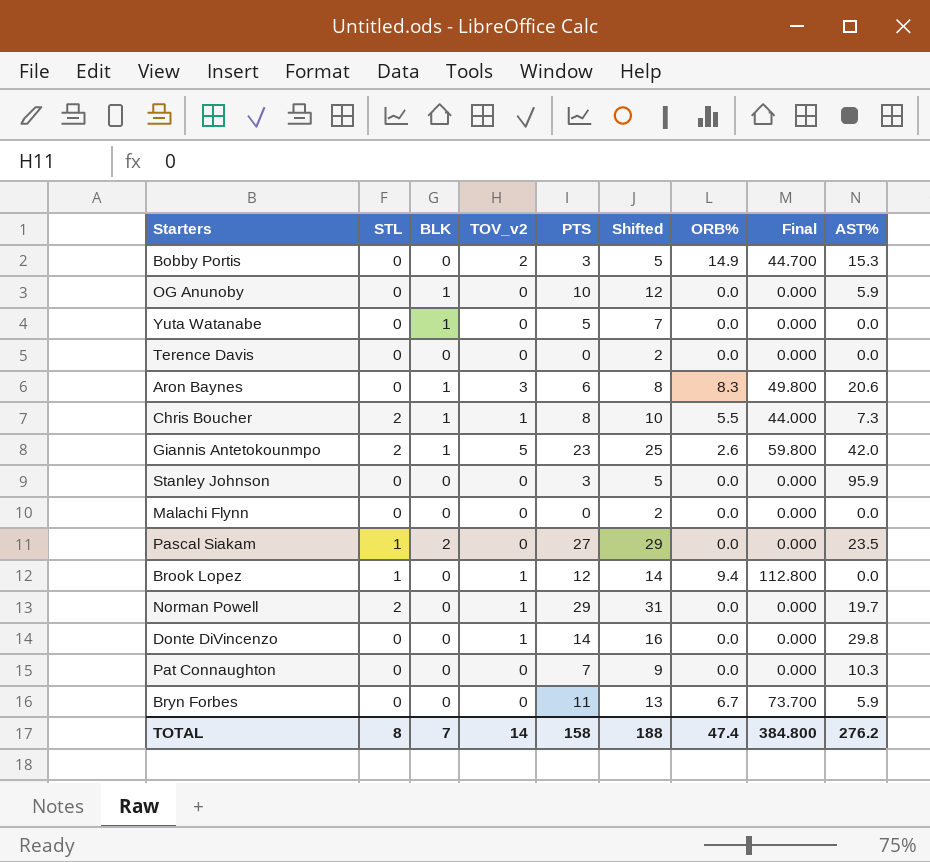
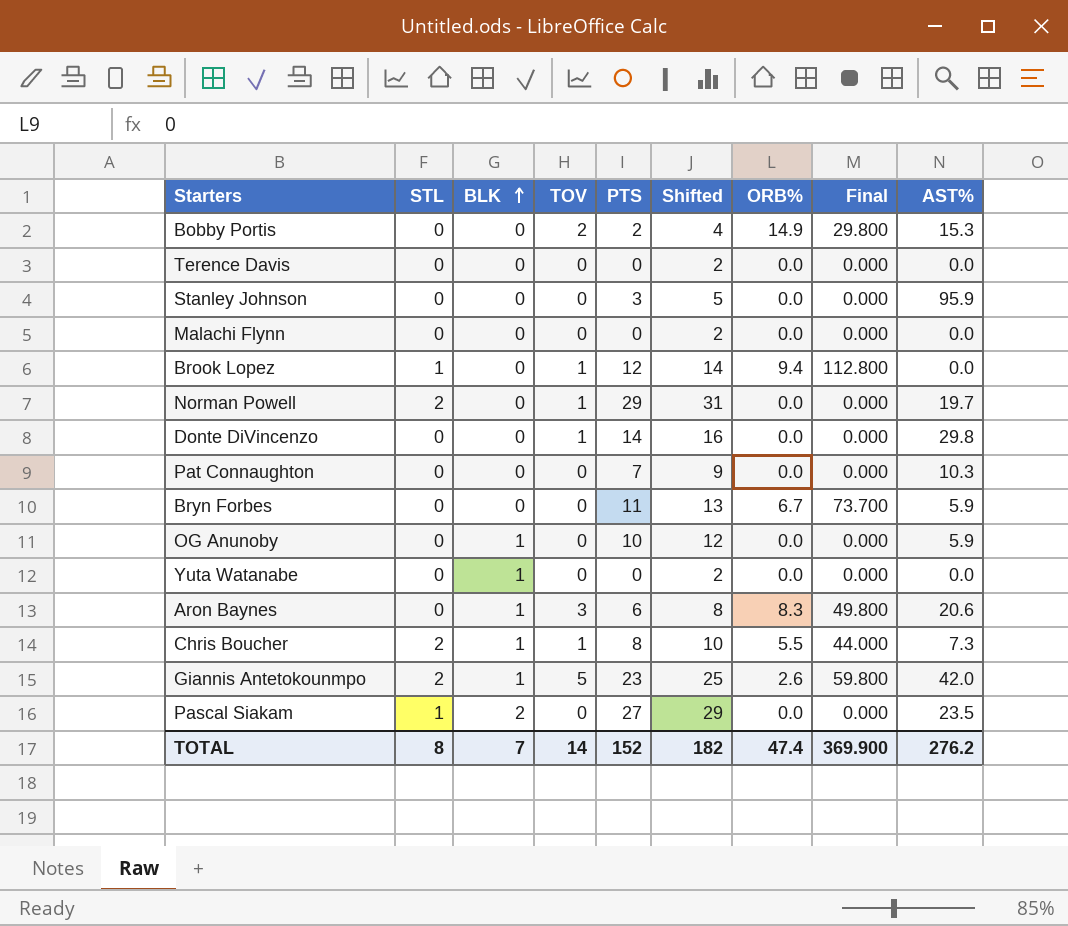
row order: none -> BLK ascending
column name: TOV_v2 -> TOV
Bobby Portis | PTS: 3 -> 2
Bobby Portis | Shifted: 5 -> 4
Bobby Portis | Final: 44.700 -> 29.800
Yuta Watanabe | PTS: 5 -> 0
Yuta Watanabe | Shifted: 7 -> 2
TOTAL | PTS: 158 -> 152
TOTAL | Shifted: 188 -> 182
TOTAL | Final: 384.800 -> 369.900

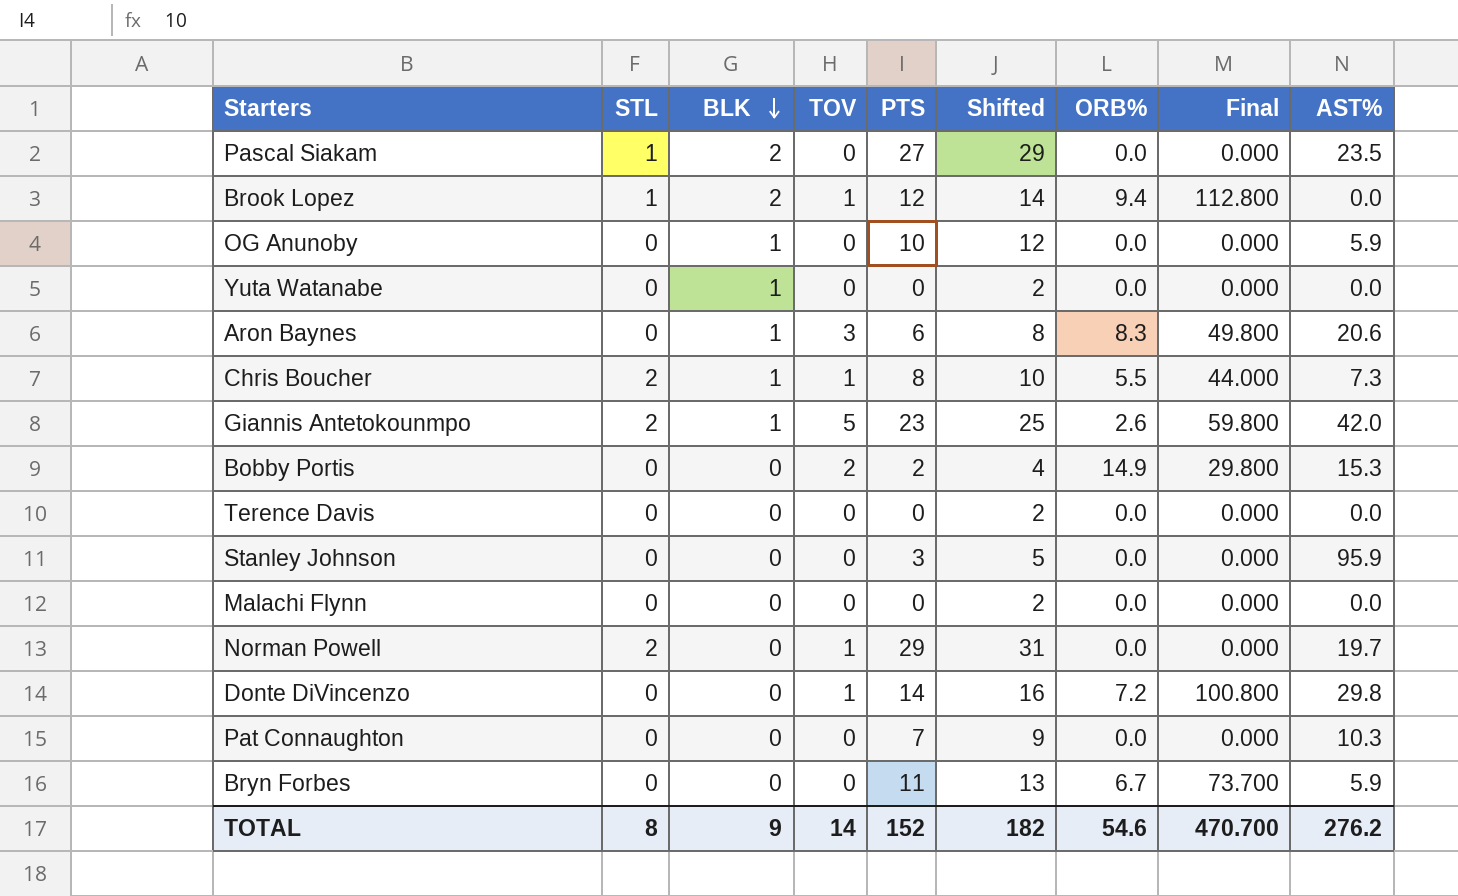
row order: BLK ascending -> BLK descending
Brook Lopez | BLK: 0 -> 2
Donte DiVincenzo | ORB%: 0.0 -> 7.2
Donte DiVincenzo | Final: 0.000 -> 100.800
TOTAL | BLK: 7 -> 9
TOTAL | ORB%: 47.4 -> 54.6
TOTAL | Final: 369.900 -> 470.700

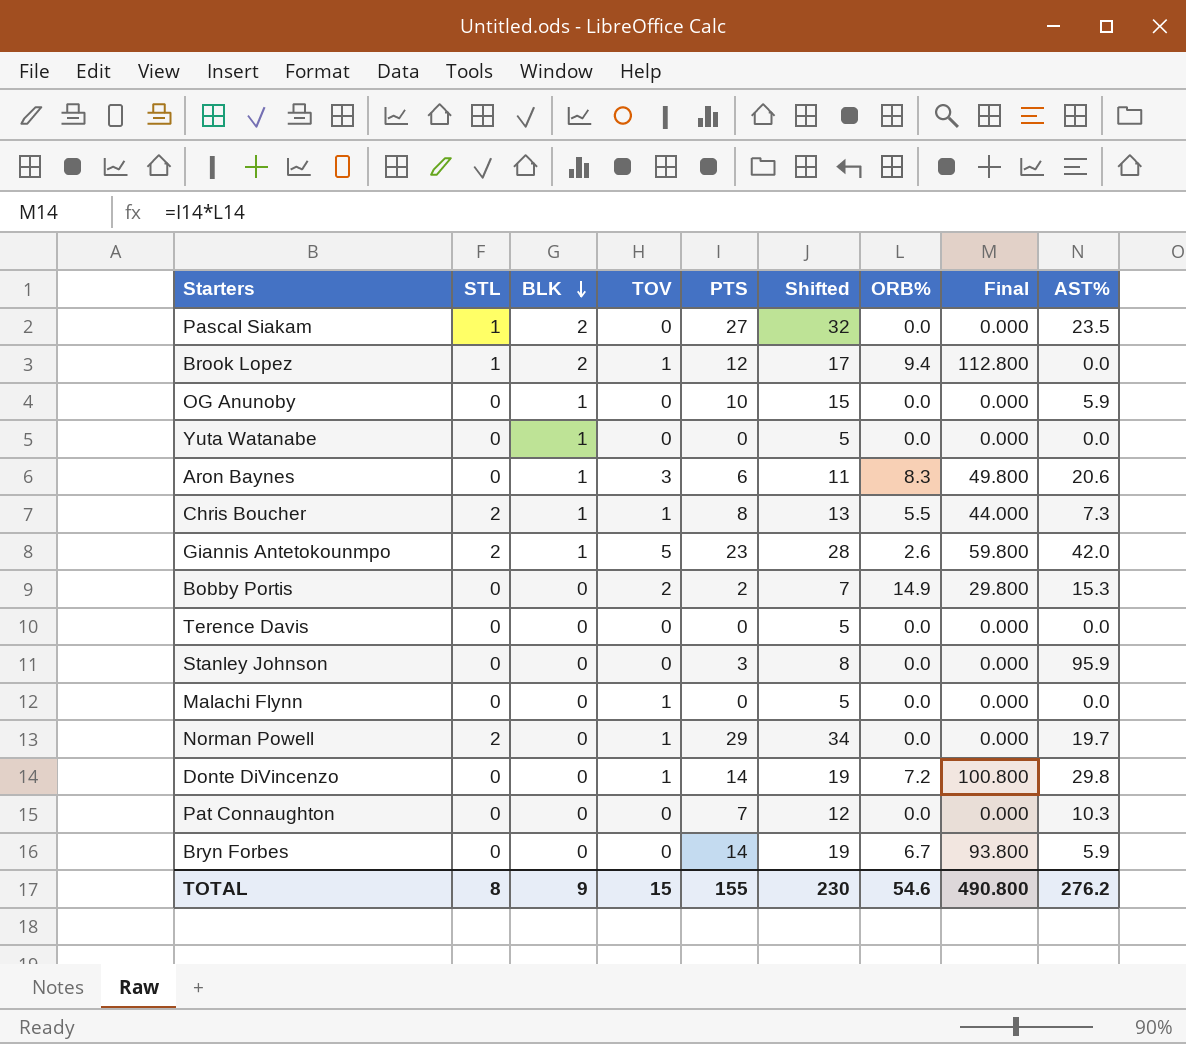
column Shifted | formula: [PTS] + 2 -> [PTS] + 5
Malachi Flynn | TOV: 0 -> 1
Bryn Forbes | PTS: 11 -> 14
Bryn Forbes | Final: 73.700 -> 93.800
TOTAL | TOV: 14 -> 15
TOTAL | PTS: 152 -> 155
TOTAL | Shifted: 182 -> 230
TOTAL | Final: 470.700 -> 490.800

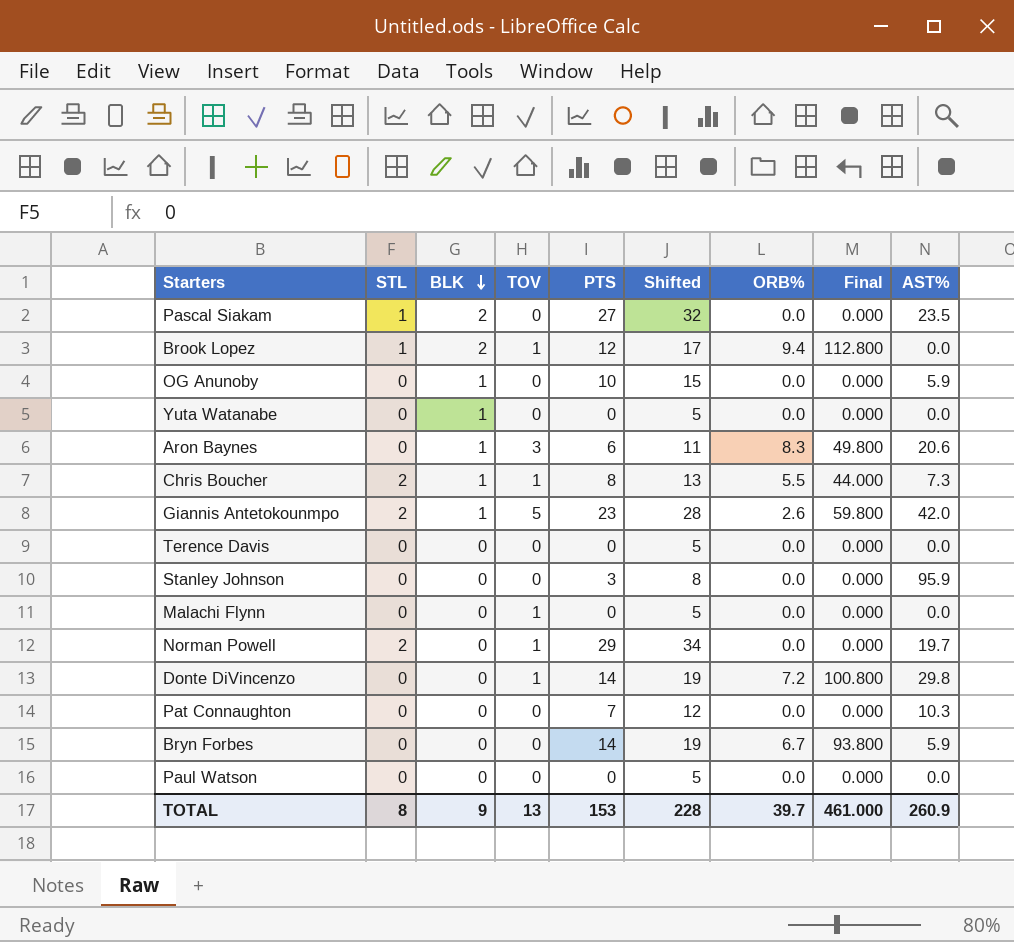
row Bobby Portis: 0 | 0 | 2 | 2 | 7 | 14.9 | 29.800 | 15.3 -> none
row Paul Watson: none -> 0 | 0 | 0 | 0 | 5 | 0.0 | 0.000 | 0.0
TOTAL | TOV: 15 -> 13
TOTAL | PTS: 155 -> 153
TOTAL | Shifted: 230 -> 228
TOTAL | ORB%: 54.6 -> 39.7
TOTAL | Final: 490.800 -> 461.000
TOTAL | AST%: 276.2 -> 260.9

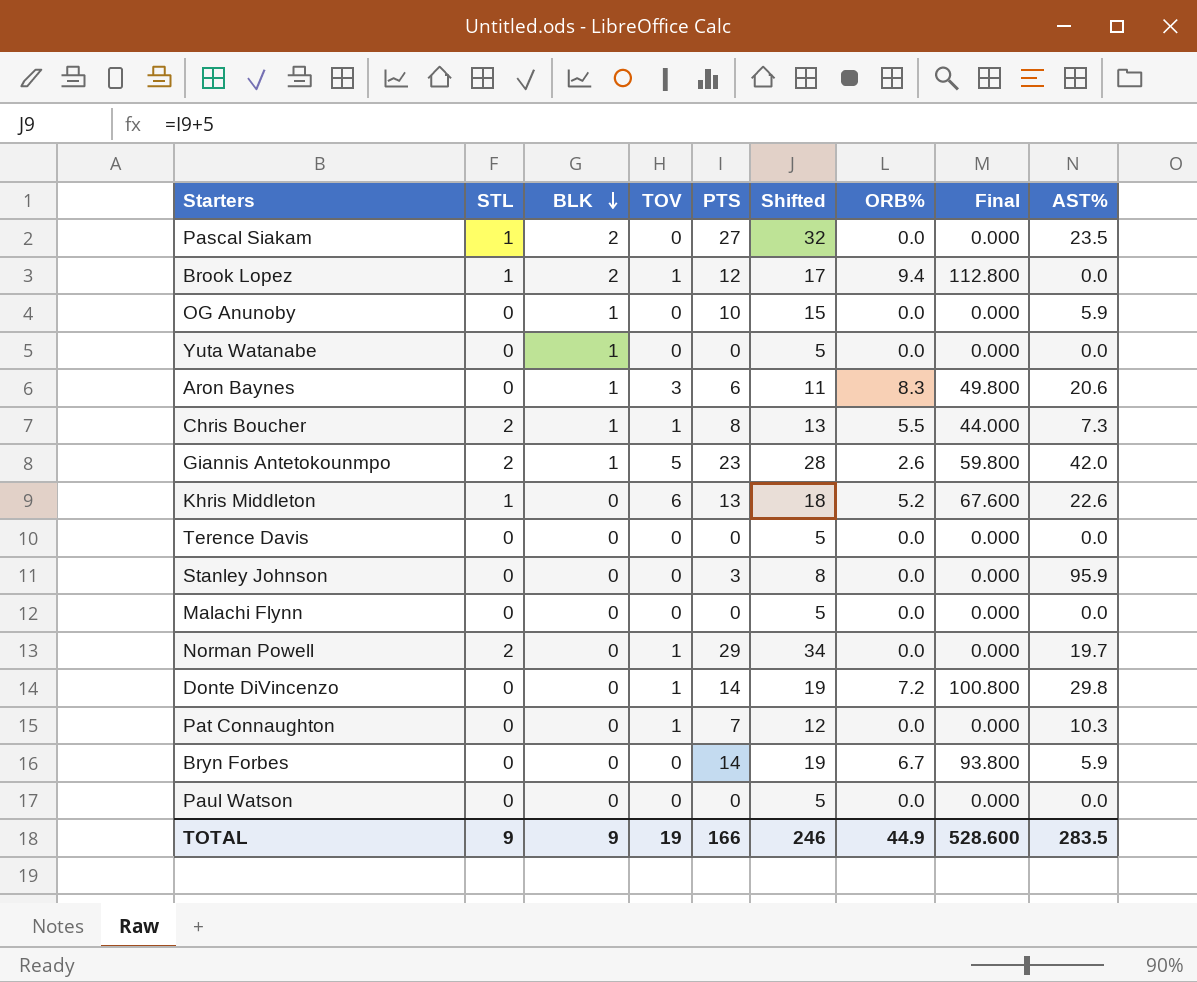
row Khris Middleton: none -> 1 | 0 | 6 | 13 | 18 | 5.2 | 67.600 | 22.6
Malachi Flynn | TOV: 1 -> 0
Pat Connaughton | TOV: 0 -> 1
TOTAL | STL: 8 -> 9
TOTAL | TOV: 13 -> 19
TOTAL | PTS: 153 -> 166
TOTAL | Shifted: 228 -> 246
TOTAL | ORB%: 39.7 -> 44.9
TOTAL | Final: 461.000 -> 528.600
TOTAL | AST%: 260.9 -> 283.5

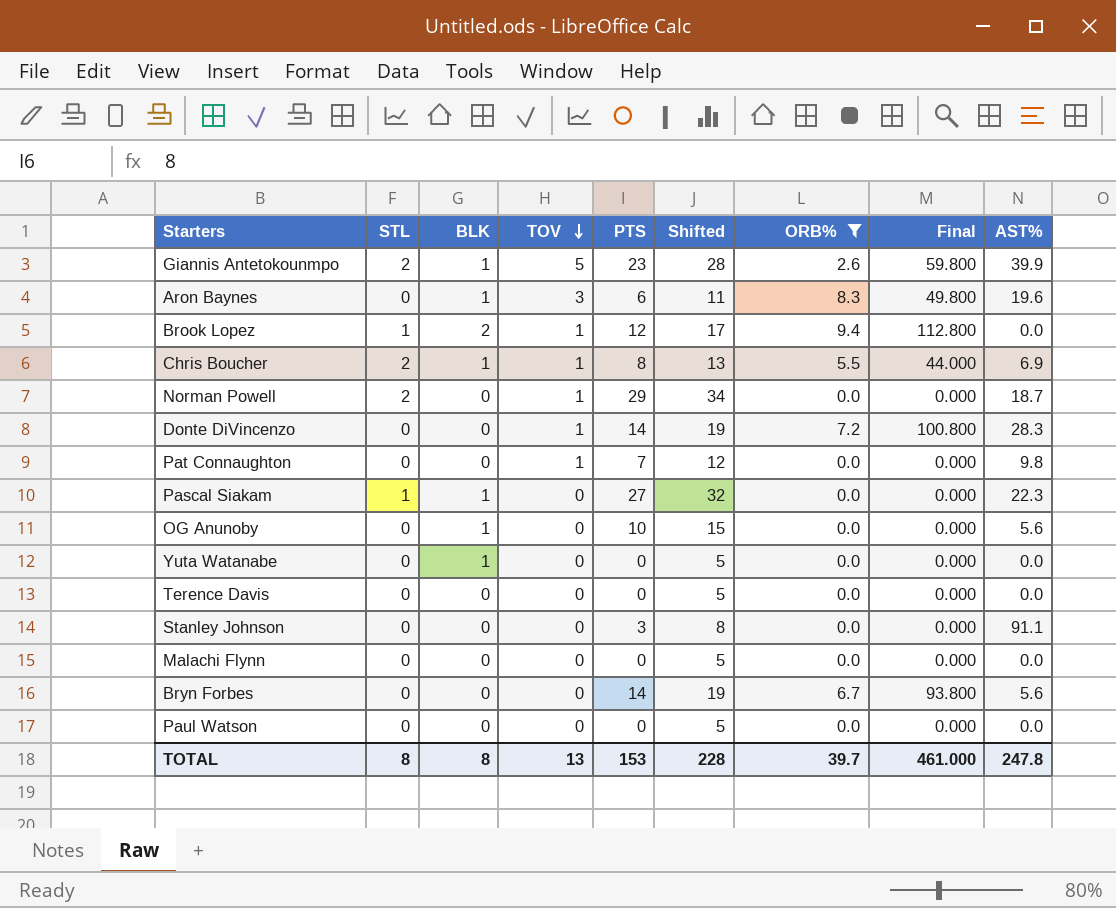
filter: none -> ORB% != 5.2
row order: BLK descending -> TOV descending
Giannis Antetokounmpo | AST%: 42.0 -> 39.9
Aron Baynes | AST%: 20.6 -> 19.6
Chris Boucher | AST%: 7.3 -> 6.9
Norman Powell | AST%: 19.7 -> 18.7
Donte DiVincenzo | AST%: 29.8 -> 28.3
Pat Connaughton | AST%: 10.3 -> 9.8
Pascal Siakam | BLK: 2 -> 1
Pascal Siakam | AST%: 23.5 -> 22.3
OG Anunoby | AST%: 5.9 -> 5.6
Stanley Johnson | AST%: 95.9 -> 91.1
Bryn Forbes | AST%: 5.9 -> 5.6
TOTAL | STL: 9 -> 8
TOTAL | BLK: 9 -> 8
TOTAL | TOV: 19 -> 13
TOTAL | PTS: 166 -> 153
TOTAL | Shifted: 246 -> 228
TOTAL | ORB%: 44.9 -> 39.7
TOTAL | Final: 528.600 -> 461.000
TOTAL | AST%: 283.5 -> 247.8

